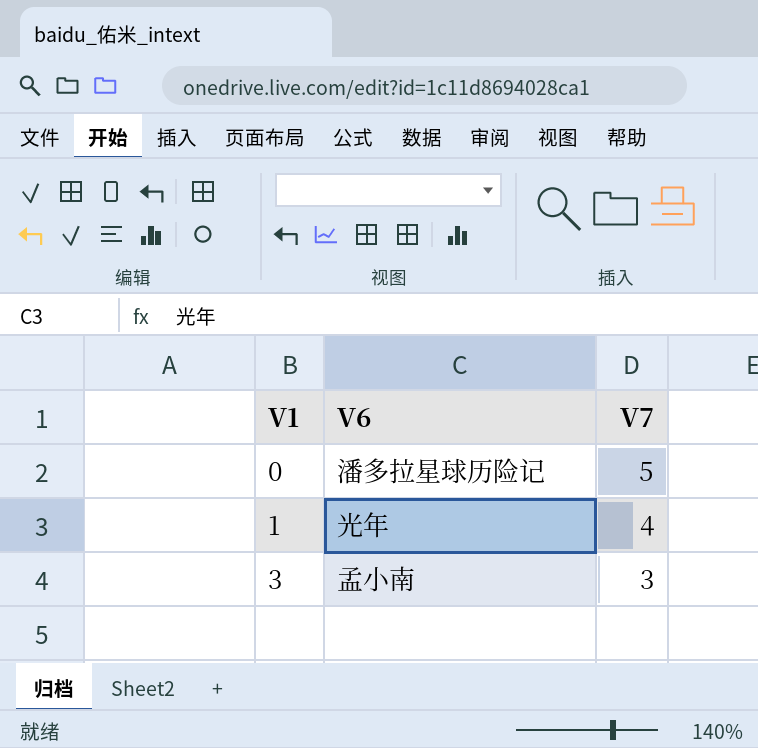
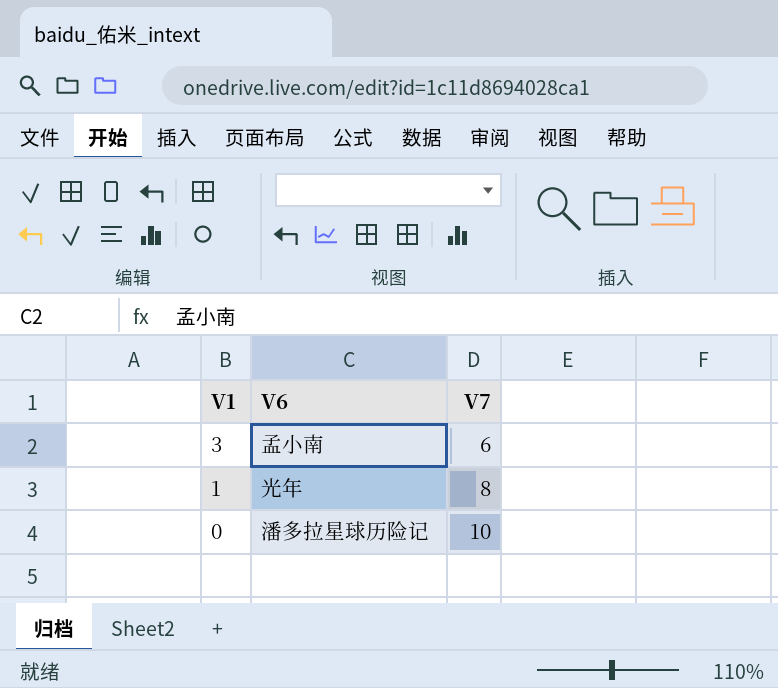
row order: V1 ascending -> V1 descending
3 | V7: 3 -> 6
1 | V7: 4 -> 8
0 | V7: 5 -> 10

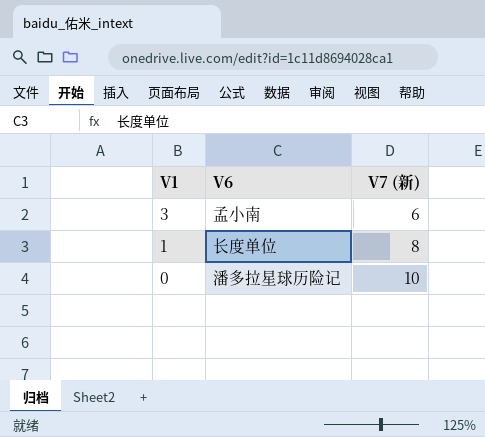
column name: V7 -> V7 (新)
1 | V6: 光年 -> 长度单位

